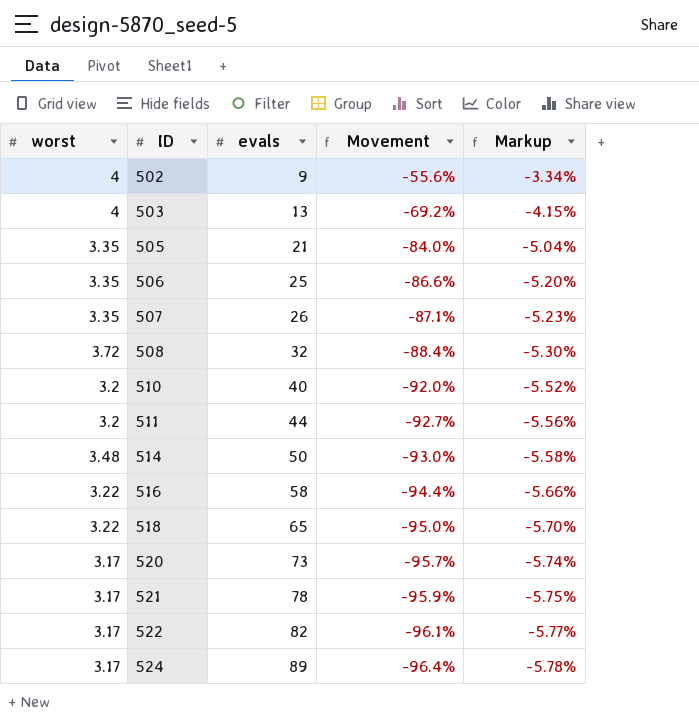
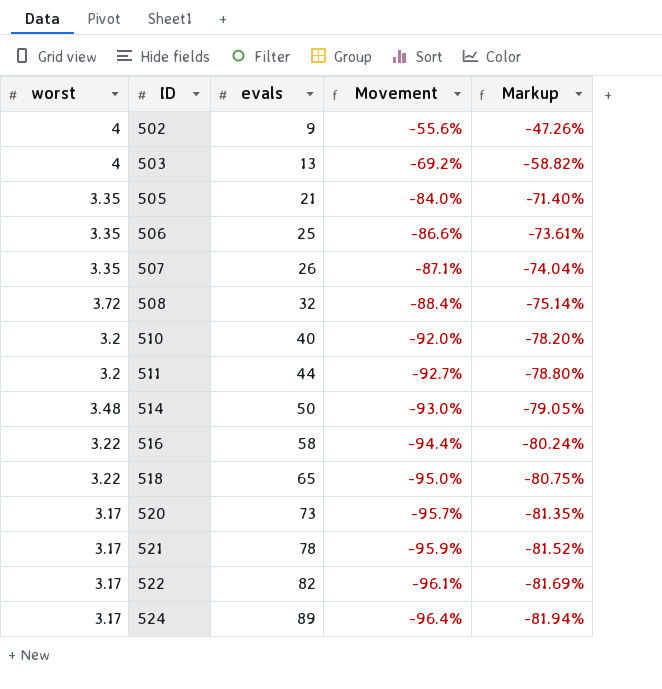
column Markup | formula: [Movement] * 0.06 -> [Movement] * 0.85

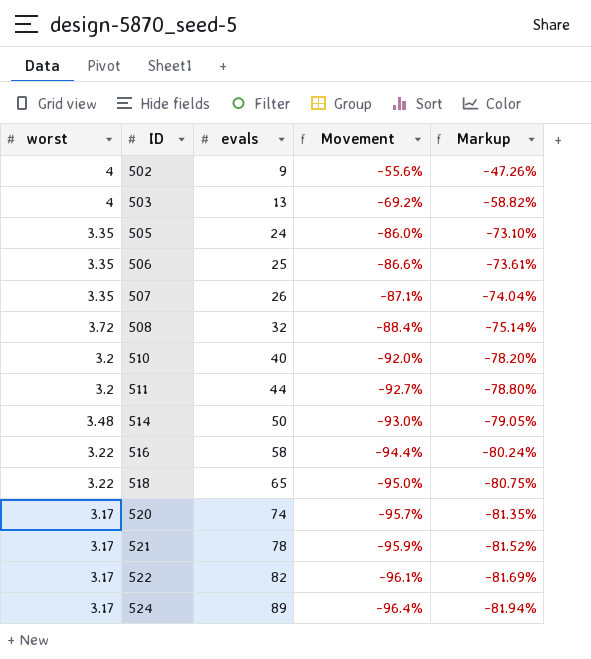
505 | evals: 21 -> 24
505 | Movement: -84.0% -> -86.0%
505 | Markup: -71.40% -> -73.10%
520 | evals: 73 -> 74

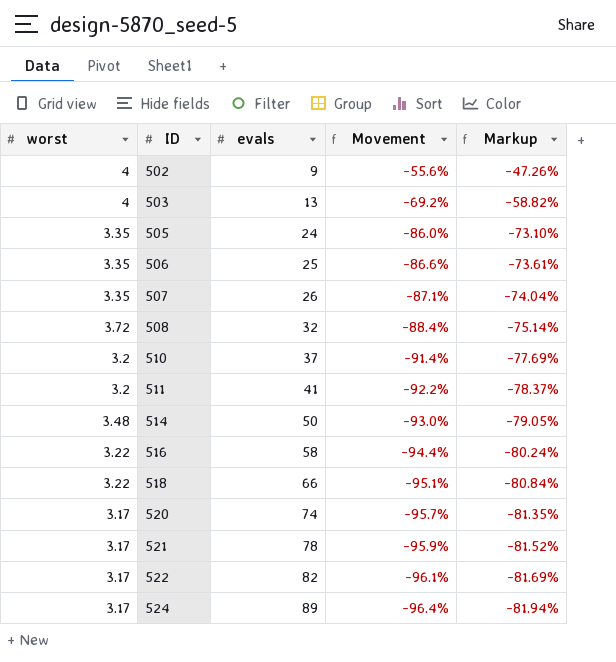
510 | evals: 40 -> 37
510 | Movement: -92.0% -> -91.4%
510 | Markup: -78.20% -> -77.69%
511 | evals: 44 -> 41
511 | Movement: -92.7% -> -92.2%
511 | Markup: -78.80% -> -78.37%
518 | evals: 65 -> 66
518 | Movement: -95.0% -> -95.1%
518 | Markup: -80.75% -> -80.84%

